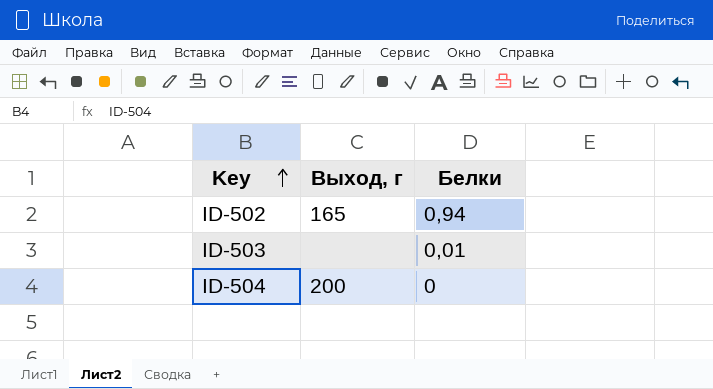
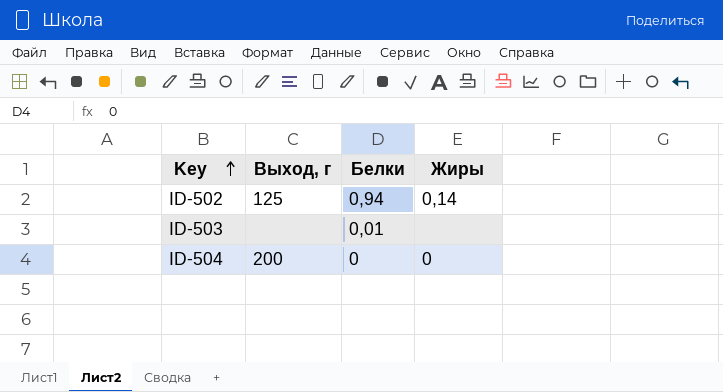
column Жиры | position: none -> 4
ID-502 | Выход, г: 165 -> 125

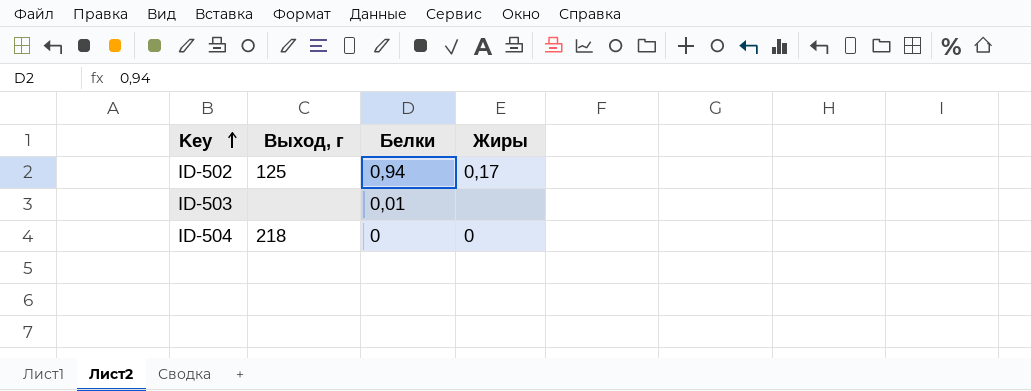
ID-502 | Жиры: 0,14 -> 0,17
ID-504 | Выход, г: 200 -> 218

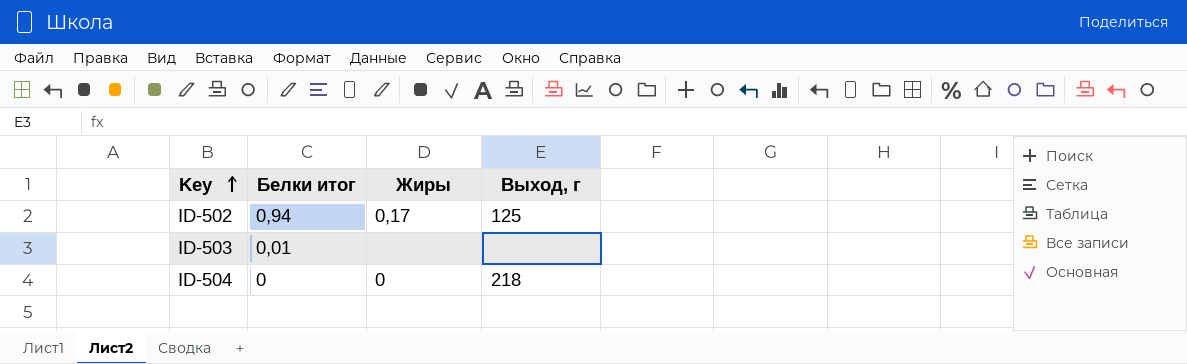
column name: Белки -> Белки итог
column Выход, г | position: 2 -> 4

